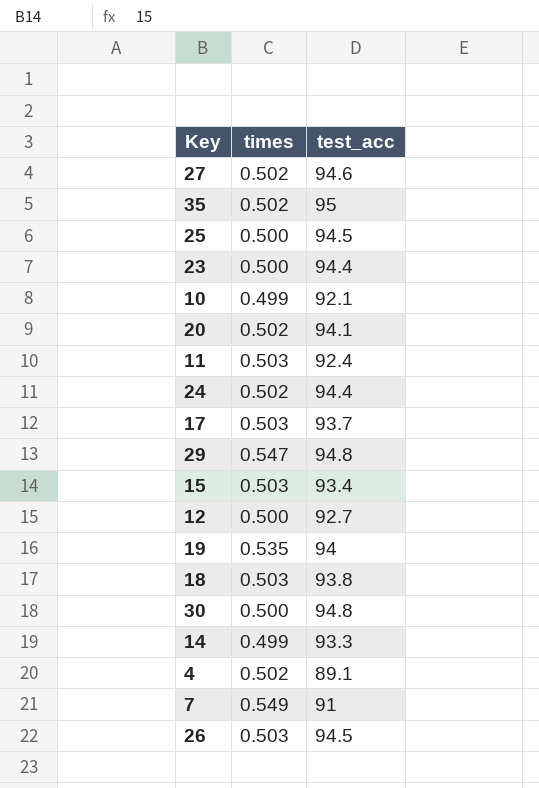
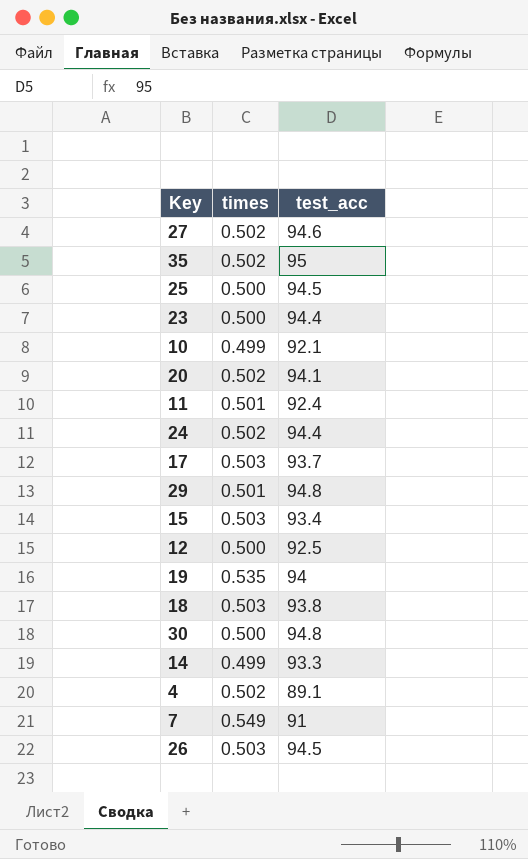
11 | times: 0.503 -> 0.501
29 | times: 0.547 -> 0.501
12 | test_acc: 92.7 -> 92.5

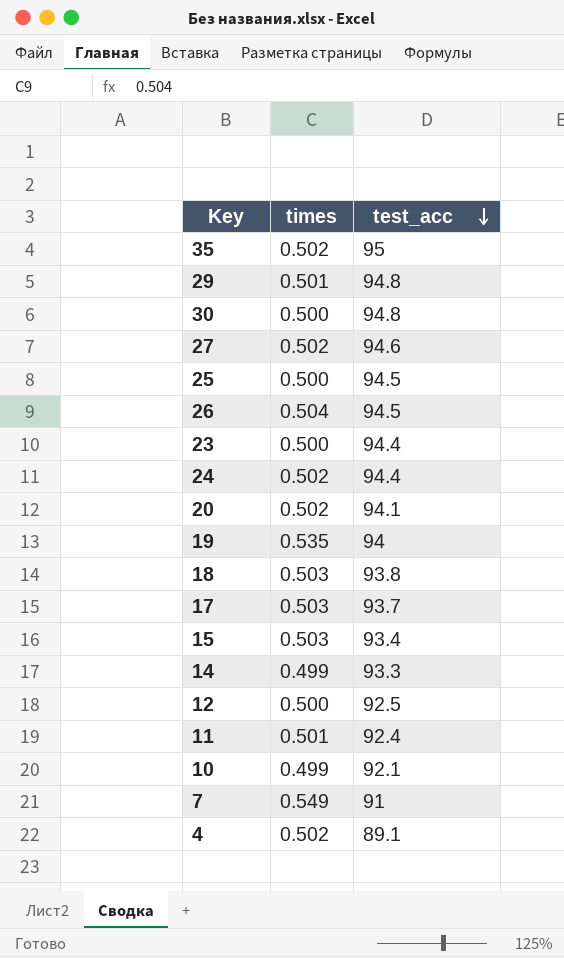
row order: none -> test_acc descending
26 | times: 0.503 -> 0.504

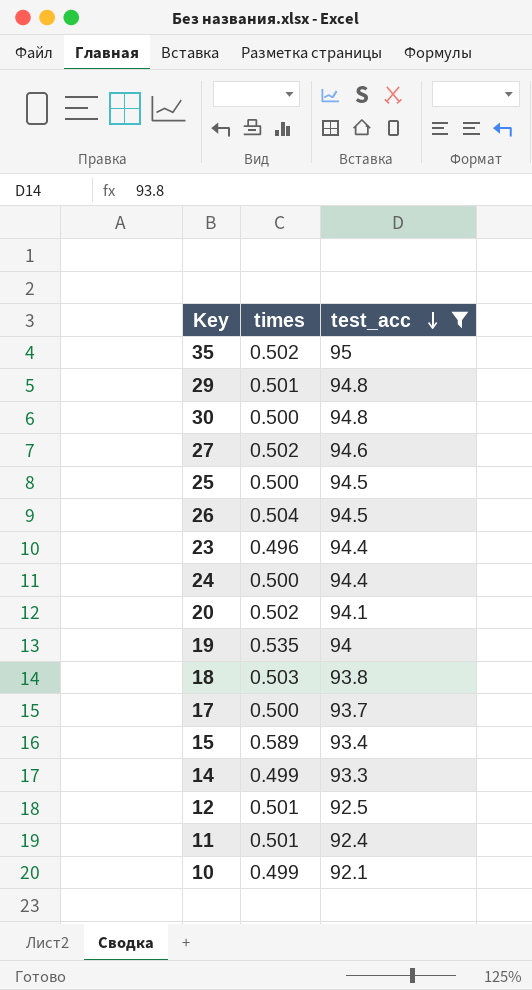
filter: none -> test_acc >= 92.1
23 | times: 0.500 -> 0.496
24 | times: 0.502 -> 0.500
17 | times: 0.503 -> 0.500
15 | times: 0.503 -> 0.589
12 | times: 0.500 -> 0.501

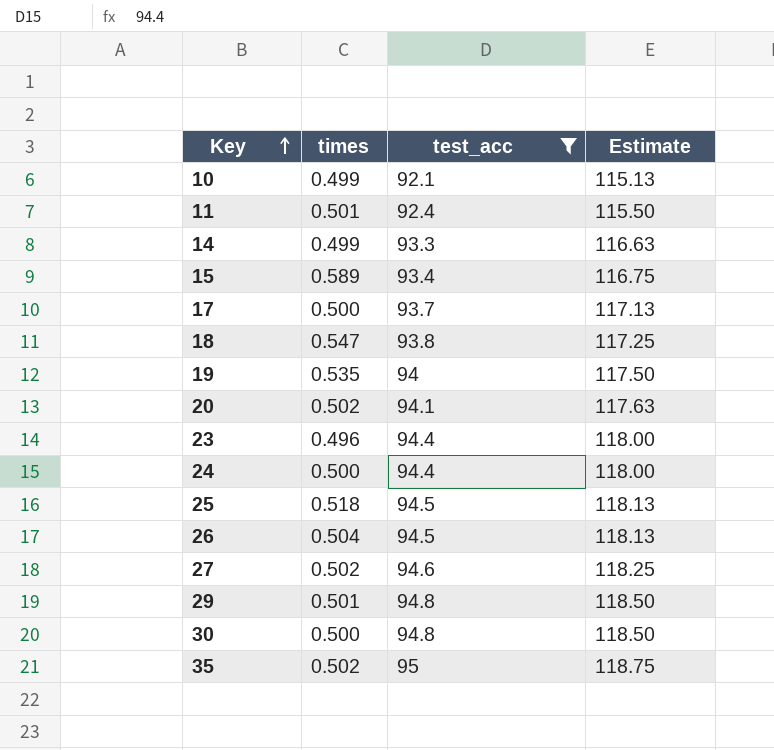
row order: test_acc descending -> Key ascending
column Estimate | formula: none -> [test_acc] * 1.25
row 12: 0.501 | 92.5 -> none
18 | times: 0.503 -> 0.547
25 | times: 0.500 -> 0.518

